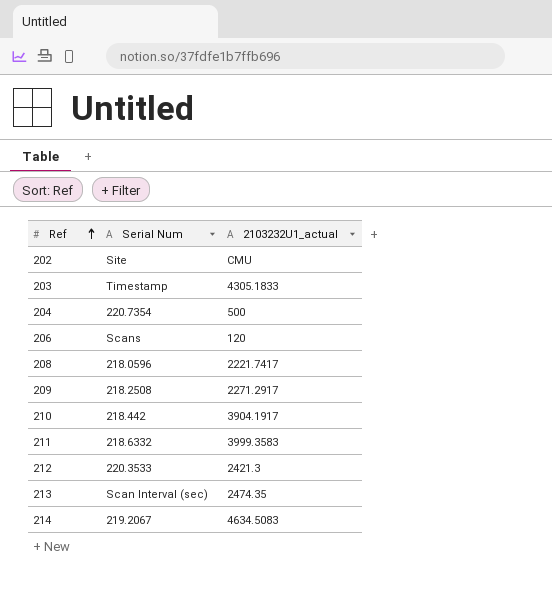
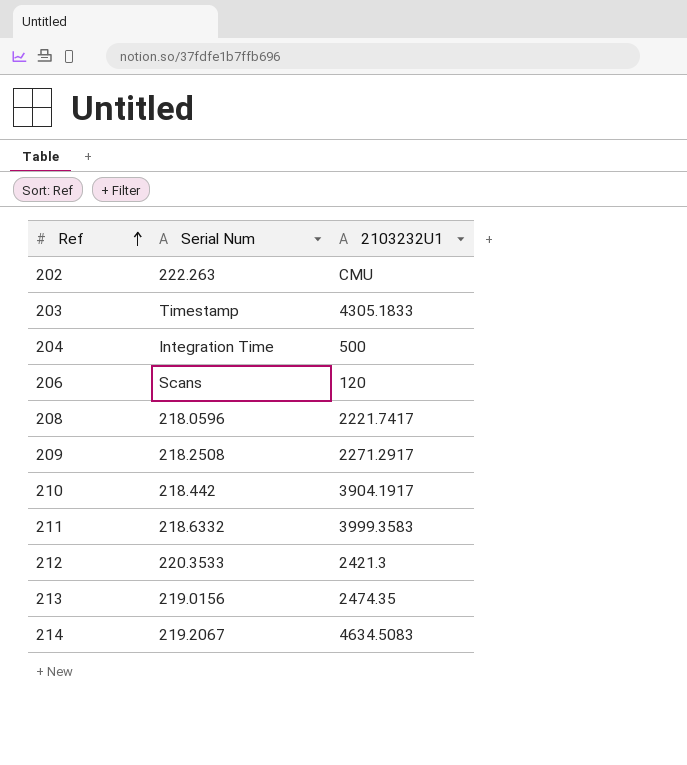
column name: 2103232U1_actual -> 2103232U1
202 | Serial Num: Site -> 222.263
204 | Serial Num: 220.7354 -> Integration Time
213 | Serial Num: Scan Interval (sec) -> 219.0156

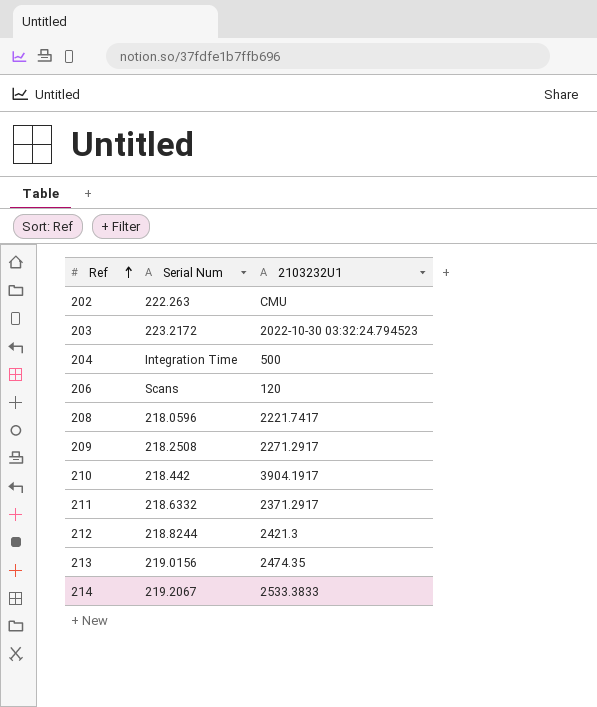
203 | Serial Num: Timestamp -> 223.2172
203 | 2103232U1: 4305.1833 -> 2022-10-30 03:32:24.794523
211 | 2103232U1: 3999.3583 -> 2371.2917
212 | Serial Num: 220.3533 -> 218.8244
214 | 2103232U1: 4634.5083 -> 2533.3833

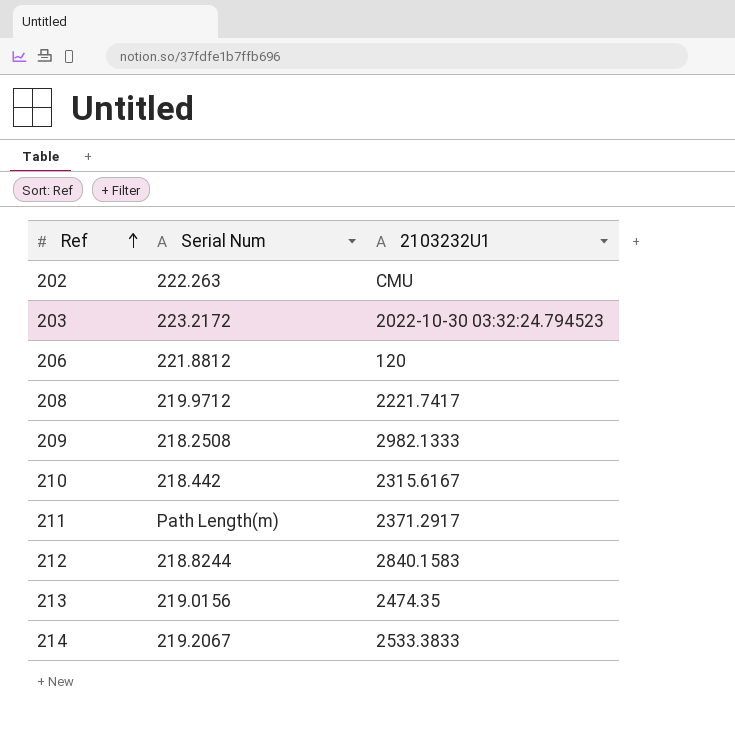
row 204: Integration Time | 500 -> none
206 | Serial Num: Scans -> 221.8812
208 | Serial Num: 218.0596 -> 219.9712
209 | 2103232U1: 2271.2917 -> 2982.1333
210 | 2103232U1: 3904.1917 -> 2315.6167
211 | Serial Num: 218.6332 -> Path Length(m)
212 | 2103232U1: 2421.3 -> 2840.1583

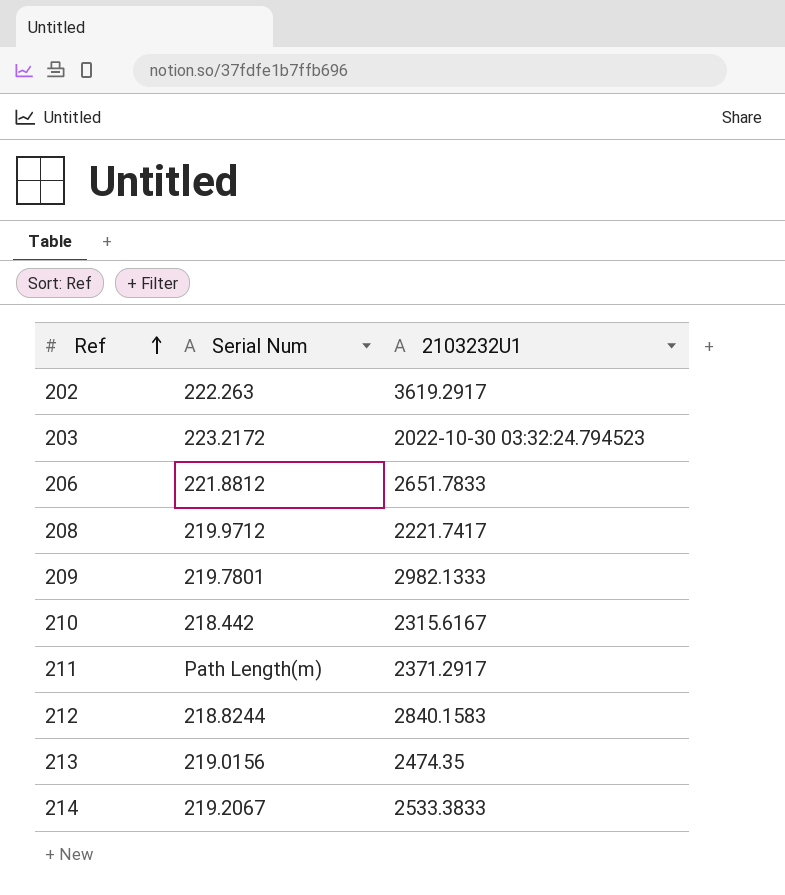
202 | 2103232U1: CMU -> 3619.2917
206 | 2103232U1: 120 -> 2651.7833
209 | Serial Num: 218.2508 -> 219.7801

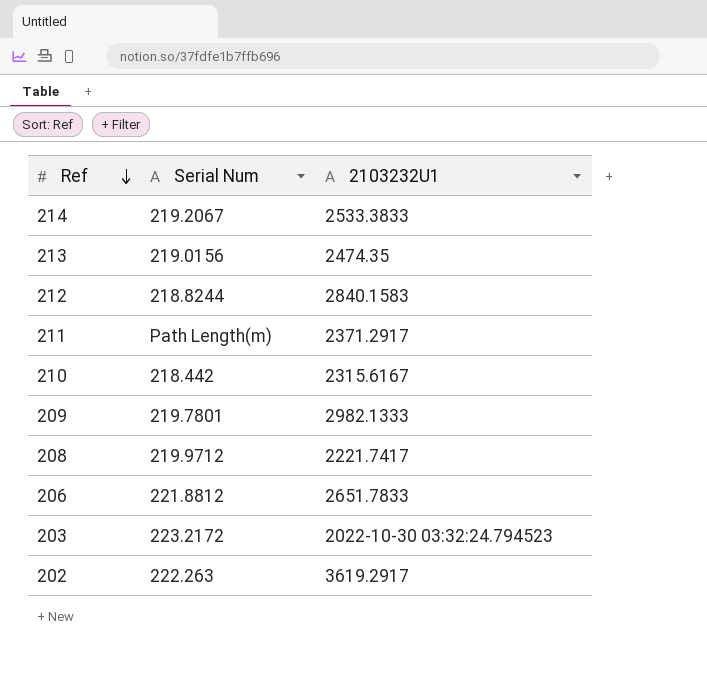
row order: Ref ascending -> Ref descending

